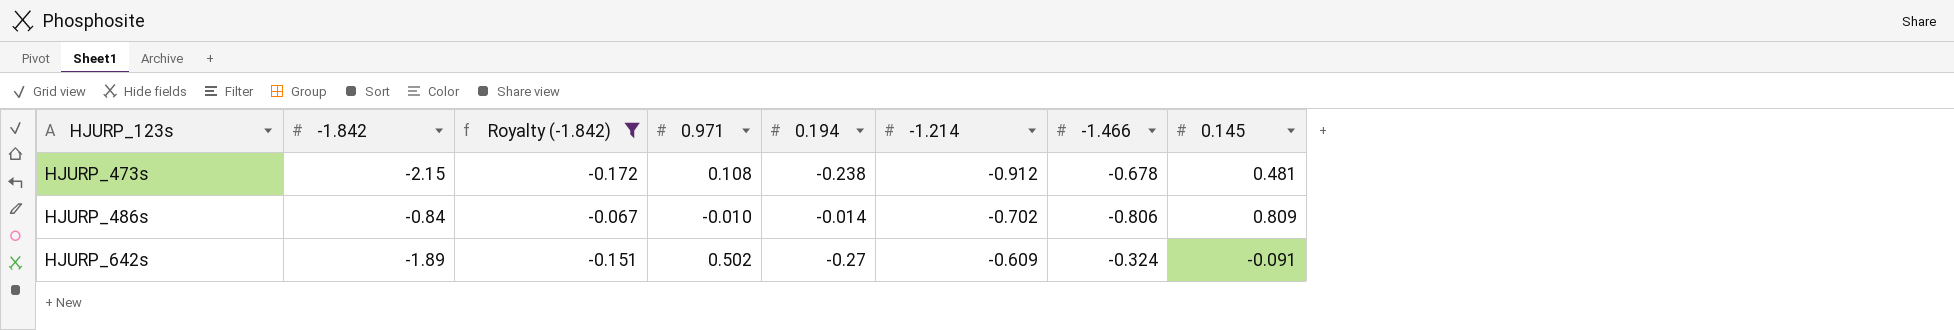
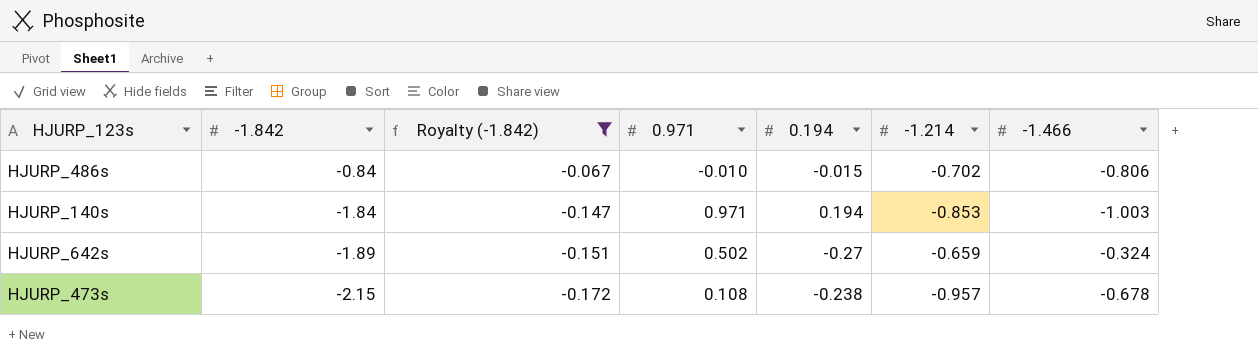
row order: HJURP_123s ascending -> -1.842 descending
column 0.145 | position: 8 -> none
HJURP_486s | 0.194: -0.014 -> -0.015
row HJURP_140s: none -> -1.84 | -0.147 | 0.971 | 0.194 | -0.853 | -1.003
HJURP_642s | -1.214: -0.609 -> -0.659
HJURP_473s | -1.214: -0.912 -> -0.957

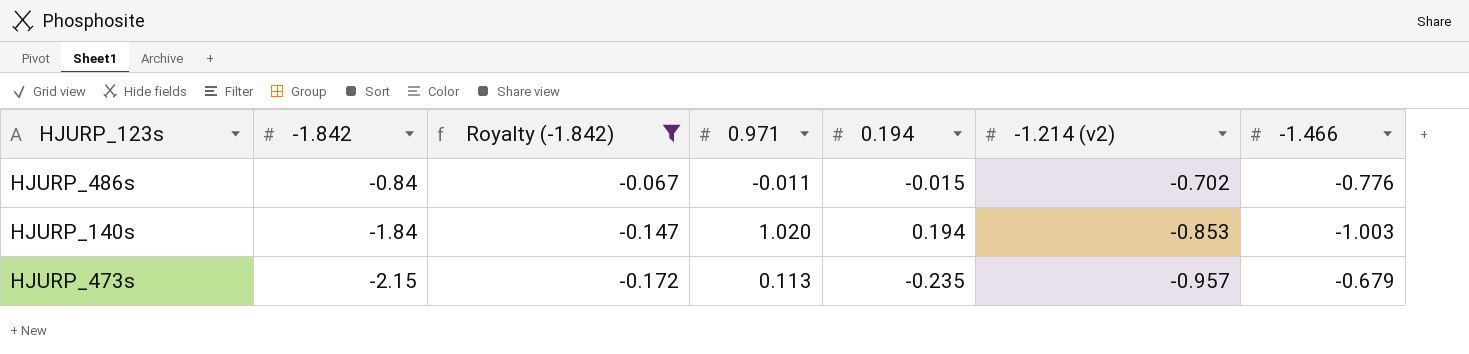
column name: -1.214 -> -1.214 (v2)
row HJURP_642s: -1.89 | -0.151 | 0.502 | -0.27 | -0.659 | -0.324 -> none
HJURP_486s | 0.971: -0.010 -> -0.011
HJURP_486s | -1.466: -0.806 -> -0.776
HJURP_140s | 0.971: 0.971 -> 1.020
HJURP_473s | 0.971: 0.108 -> 0.113
HJURP_473s | 0.194: -0.238 -> -0.235
HJURP_473s | -1.466: -0.678 -> -0.679

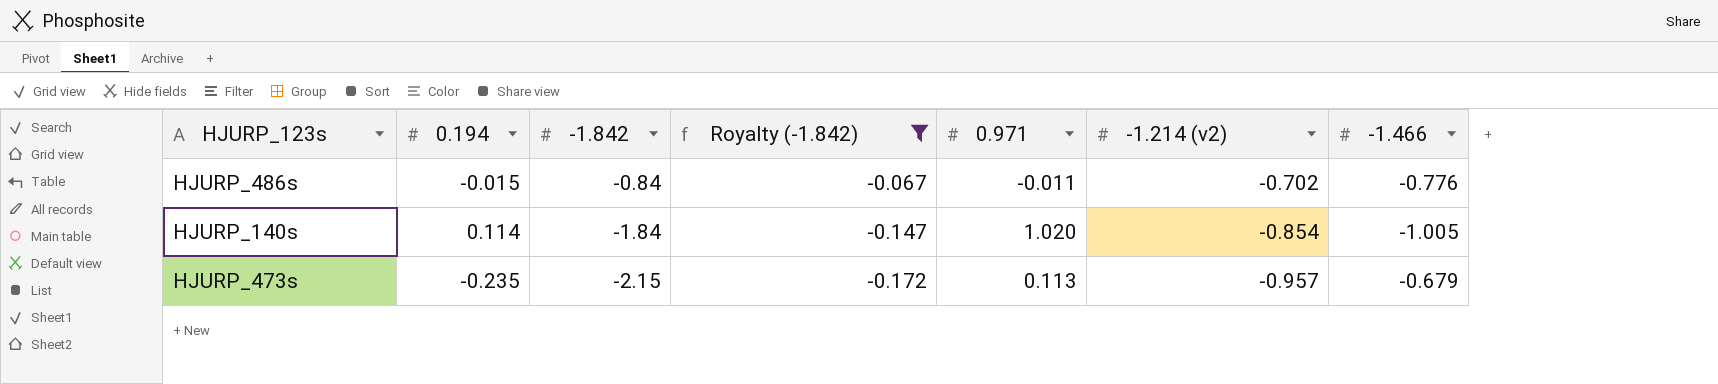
column 0.194 | position: 5 -> 2
HJURP_140s | 0.194: 0.194 -> 0.114
HJURP_140s | -1.214 (v2): -0.853 -> -0.854
HJURP_140s | -1.466: -1.003 -> -1.005

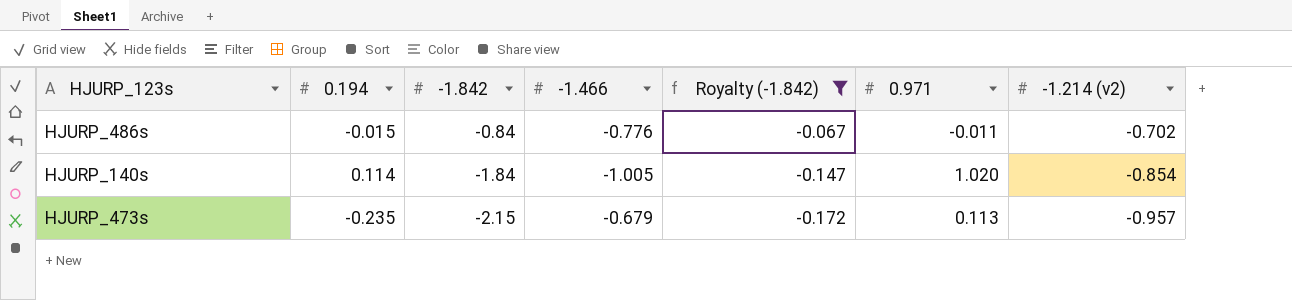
column -1.466 | position: 7 -> 4

